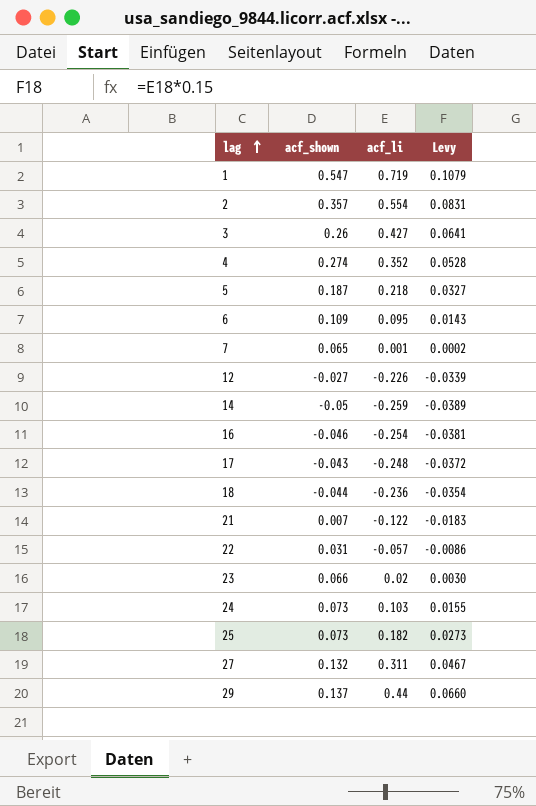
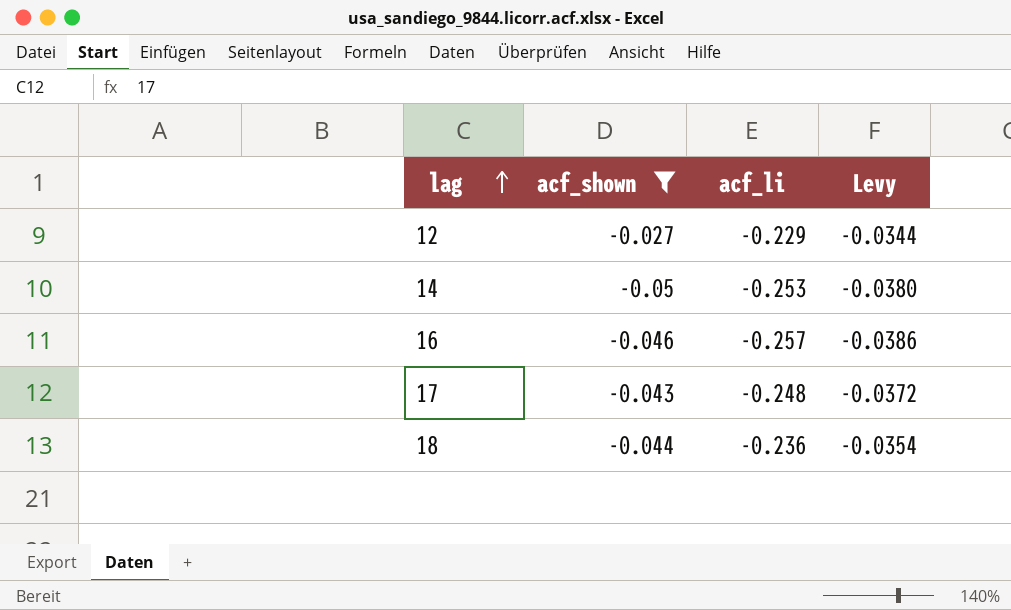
filter: none -> acf_shown <= -0.027
12 | acf_li: -0.226 -> -0.229
12 | Levy: -0.0339 -> -0.0344
14 | acf_li: -0.259 -> -0.253
14 | Levy: -0.0389 -> -0.0380
16 | acf_li: -0.254 -> -0.257
16 | Levy: -0.0381 -> -0.0386

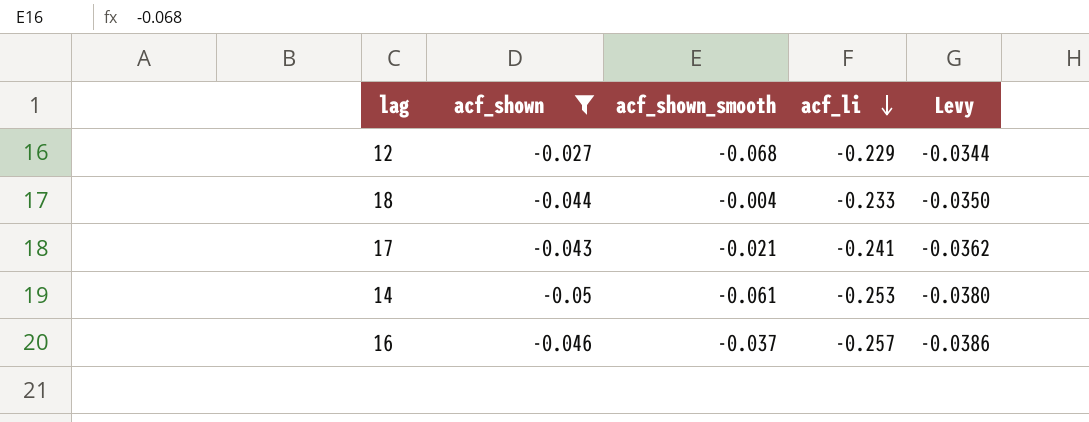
row order: lag ascending -> acf_li descending
column acf_shown_smooth | position: none -> 3
18 | acf_li: -0.236 -> -0.233
18 | Levy: -0.0354 -> -0.0350
17 | acf_li: -0.248 -> -0.241
17 | Levy: -0.0372 -> -0.0362

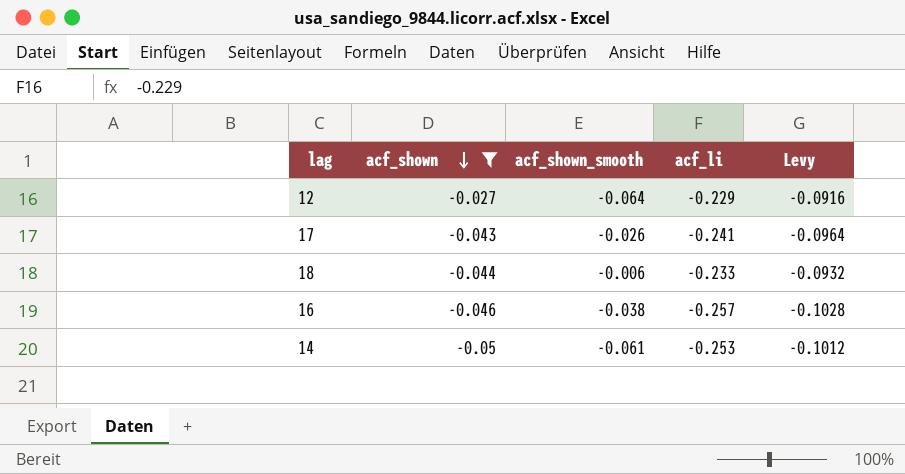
row order: acf_li descending -> acf_shown descending
column Levy | formula: [acf_li] * 0.15 -> [acf_li] * 0.4
12 | acf_shown_smooth: -0.068 -> -0.064
17 | acf_shown_smooth: -0.021 -> -0.026
18 | acf_shown_smooth: -0.004 -> -0.006
16 | acf_shown_smooth: -0.037 -> -0.038

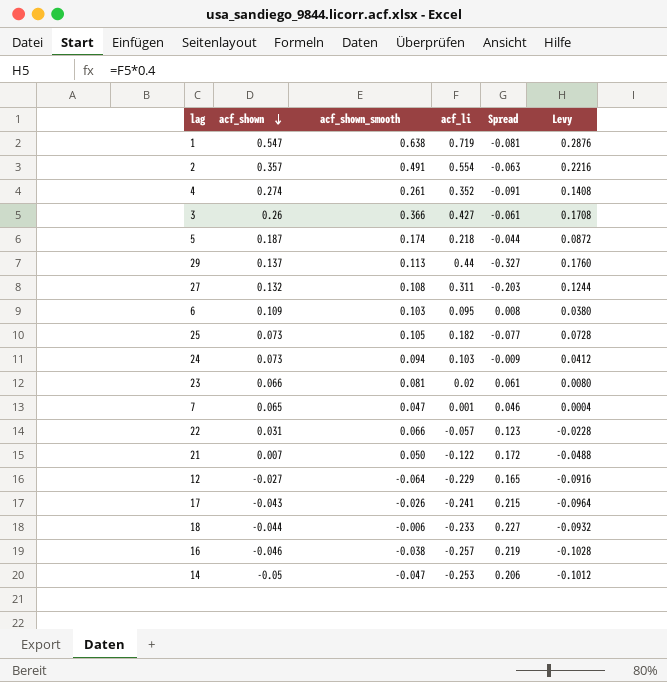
filter: acf_shown <= -0.027 -> none
column Spread | formula: none -> [acf_shown_smooth] - [acf_li]
14 | acf_shown_smooth: -0.061 -> -0.047

